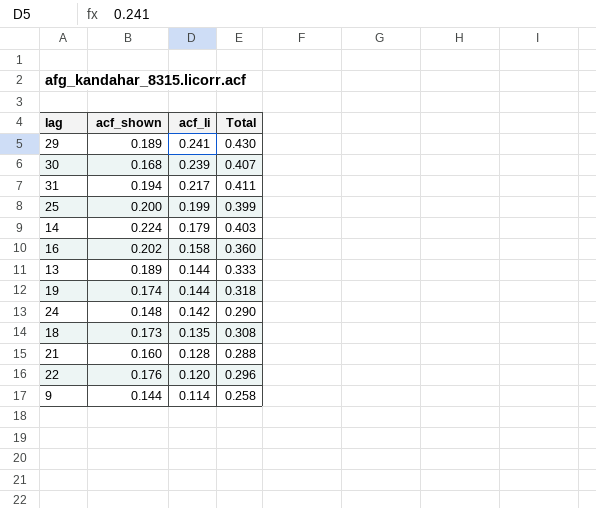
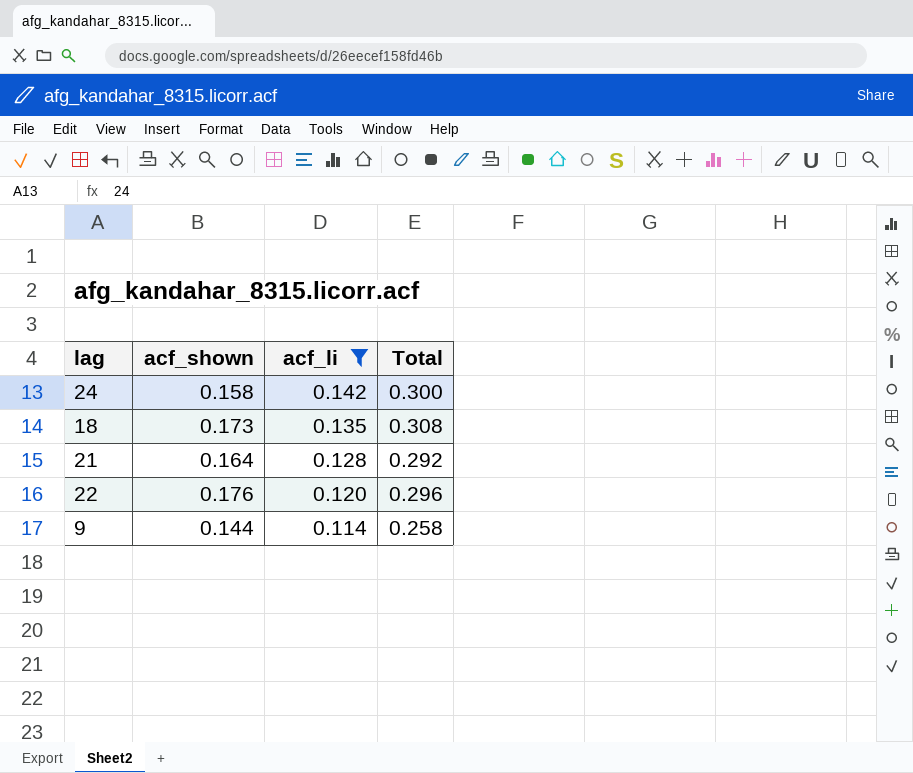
filter: none -> acf_li <= 0.142
24 | acf_shown: 0.148 -> 0.158
24 | Total: 0.290 -> 0.300
21 | acf_shown: 0.160 -> 0.164
21 | Total: 0.288 -> 0.292

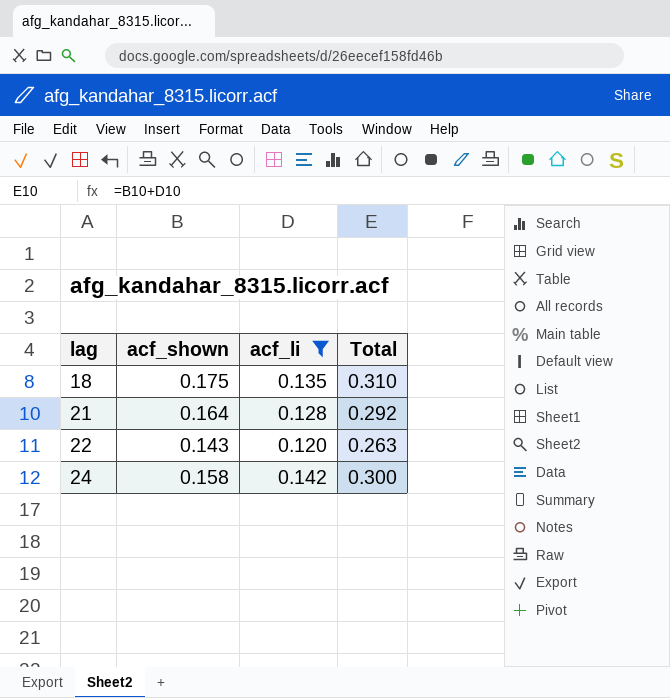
row order: acf_li descending -> lag ascending
row 9: 0.144 | 0.114 | 0.258 -> none
18 | acf_shown: 0.173 -> 0.175
18 | Total: 0.308 -> 0.310
22 | acf_shown: 0.176 -> 0.143
22 | Total: 0.296 -> 0.263

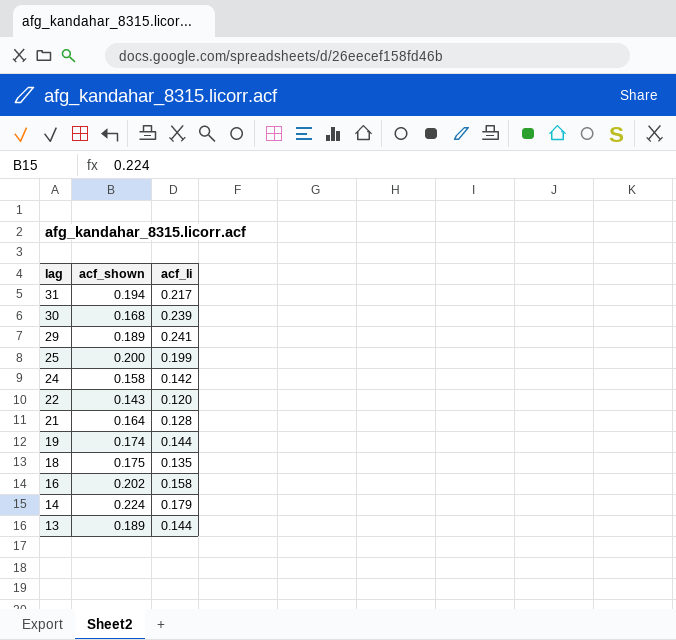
filter: acf_li <= 0.142 -> none
row order: lag ascending -> lag descending
column Total | formula: [acf_shown] + [acf_li] -> none

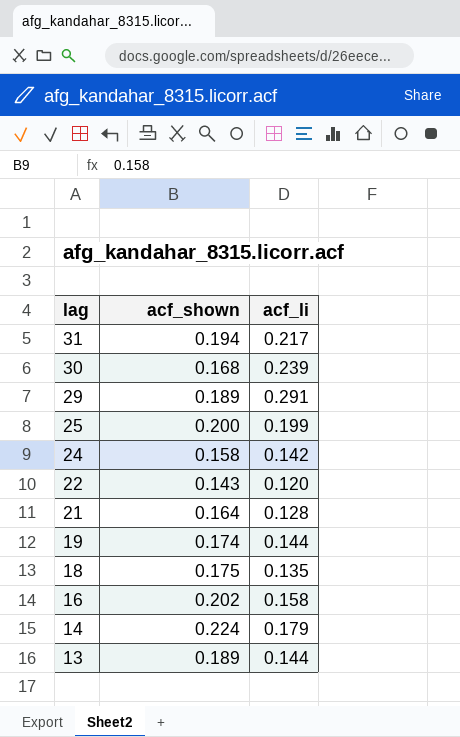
29 | acf_li: 0.241 -> 0.291

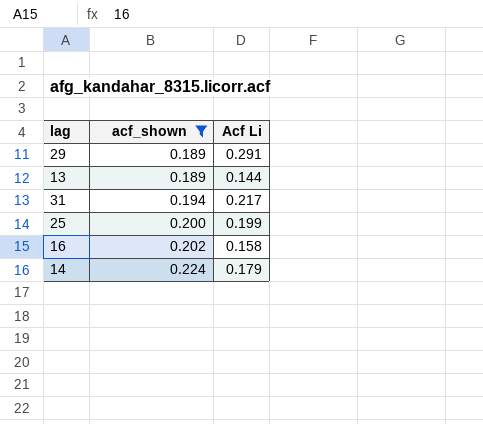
filter: none -> acf_shown >= 0.189
row order: lag descending -> acf_shown ascending
column name: acf_li -> Acf Li

